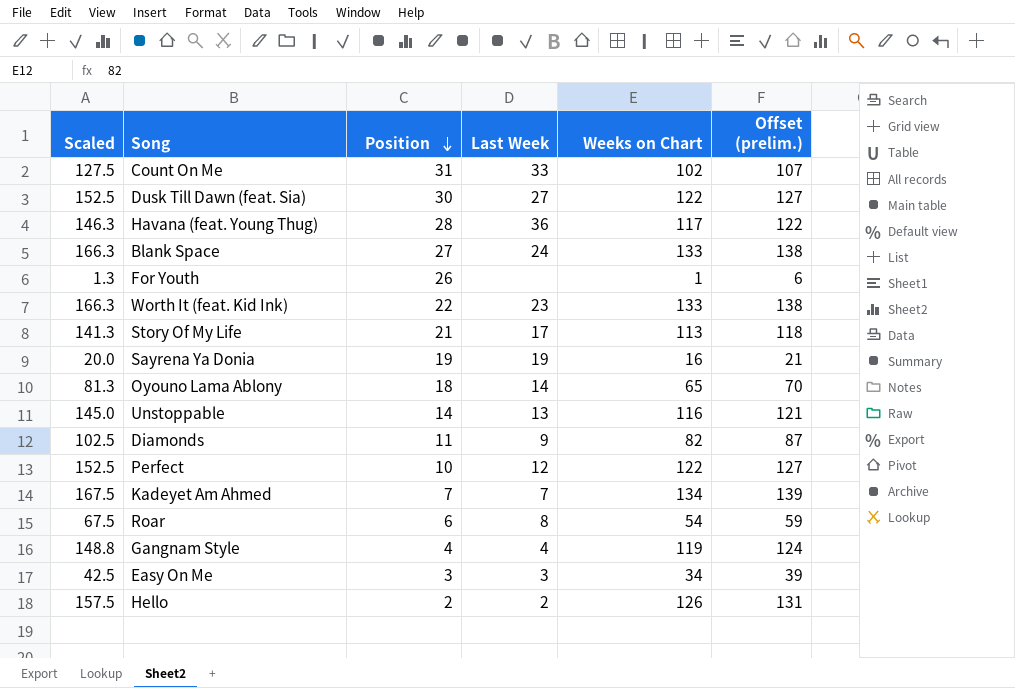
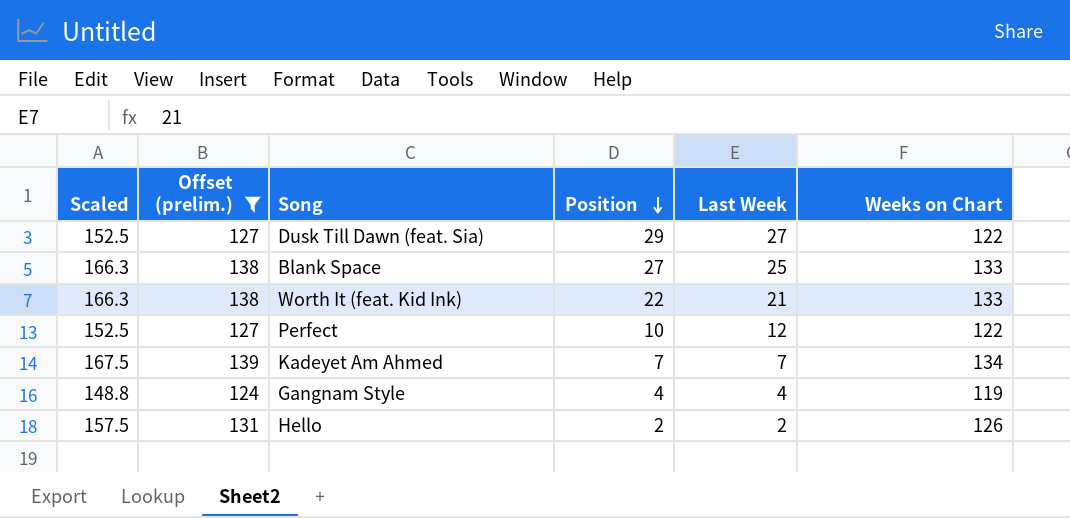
filter: none -> Offset (prelim.) >= 124
column Offset (prelim.) | position: 6 -> 2
Dusk Till Dawn (feat. Sia) | Position: 30 -> 29
Blank Space | Last Week: 24 -> 25
Worth It (feat. Kid Ink) | Last Week: 23 -> 21

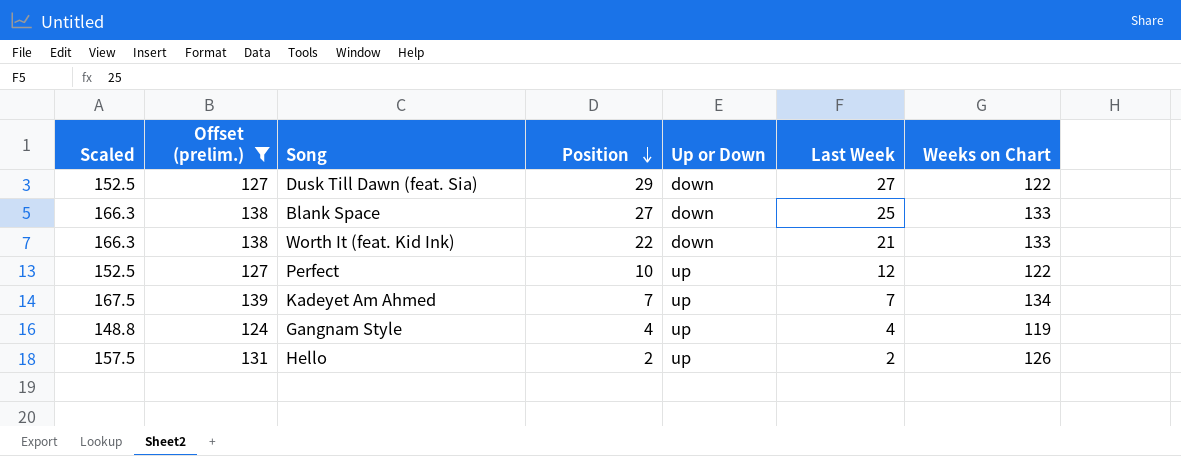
column Up or Down | position: none -> 5

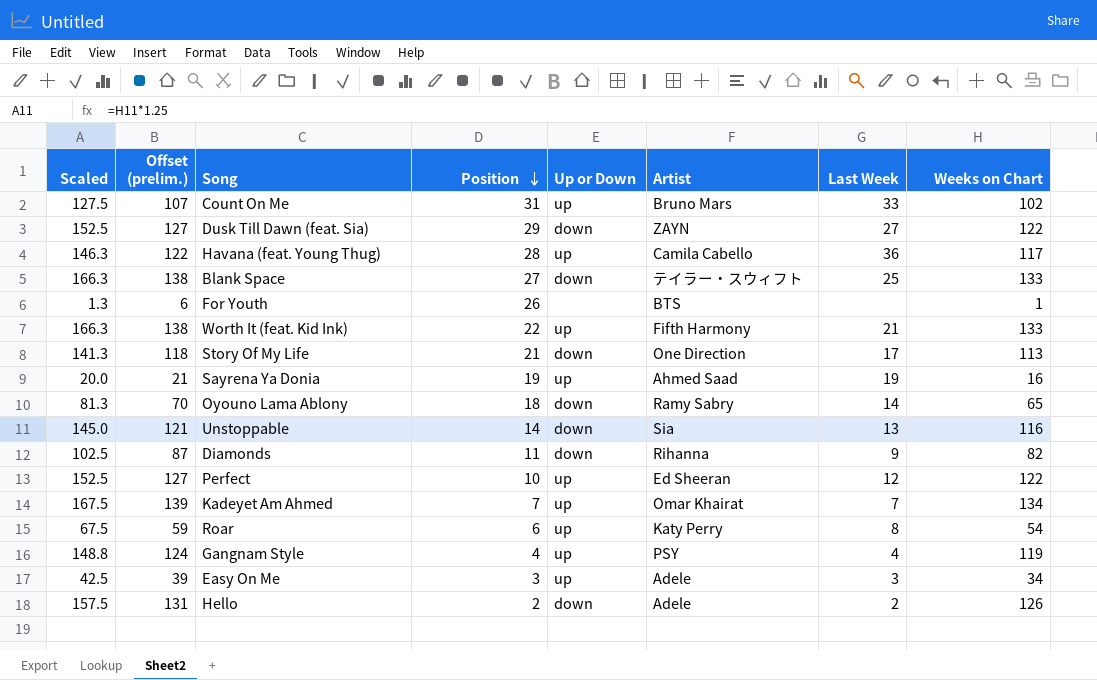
filter: Offset (prelim.) >= 124 -> none
column Artist | position: none -> 6
Worth It (feat. Kid Ink) | Up or Down: down -> up
Hello | Up or Down: up -> down

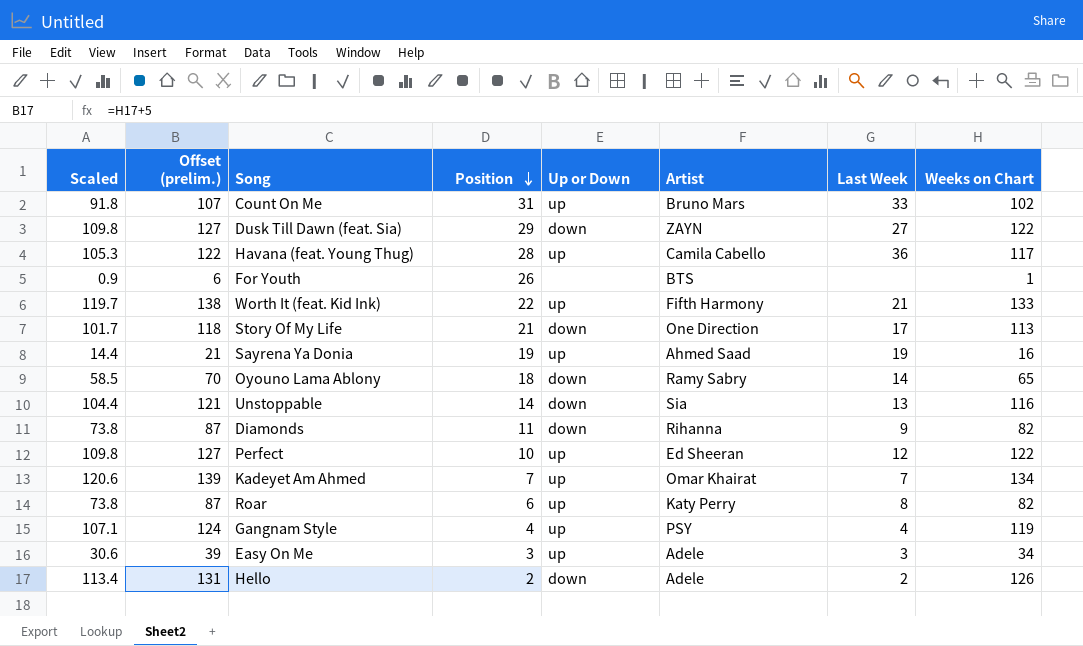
column Scaled | formula: [Weeks on Chart] * 1.25 -> [Weeks on Chart] * 0.9
row Blank Space: 166.3 | 138 | 27 | down | テイラー・スウィフト | 25 | 133 -> none
Roar | Offset (prelim.): 59 -> 87
Roar | Weeks on Chart: 54 -> 82

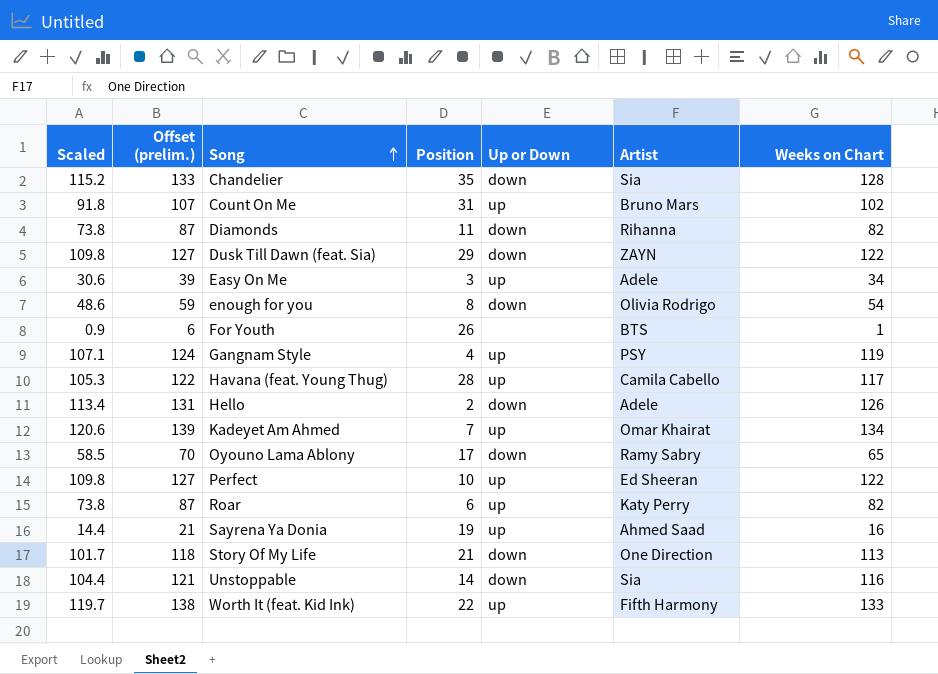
row order: Position descending -> Song ascending
column Last Week | position: 7 -> none
row Chandelier: none -> 115.2 | 133 | 35 | down | Sia | 128
row enough for you: none -> 48.6 | 59 | 8 | down | Olivia Rodrigo | 54
Oyouno Lama Ablony | Position: 18 -> 17

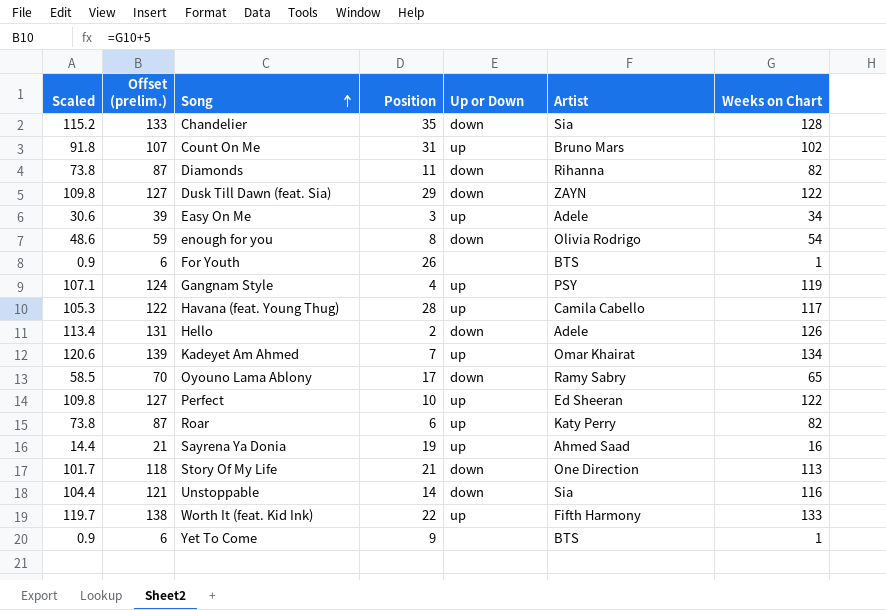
row Yet To Come: none -> 0.9 | 6 | 9 | none | BTS | 1

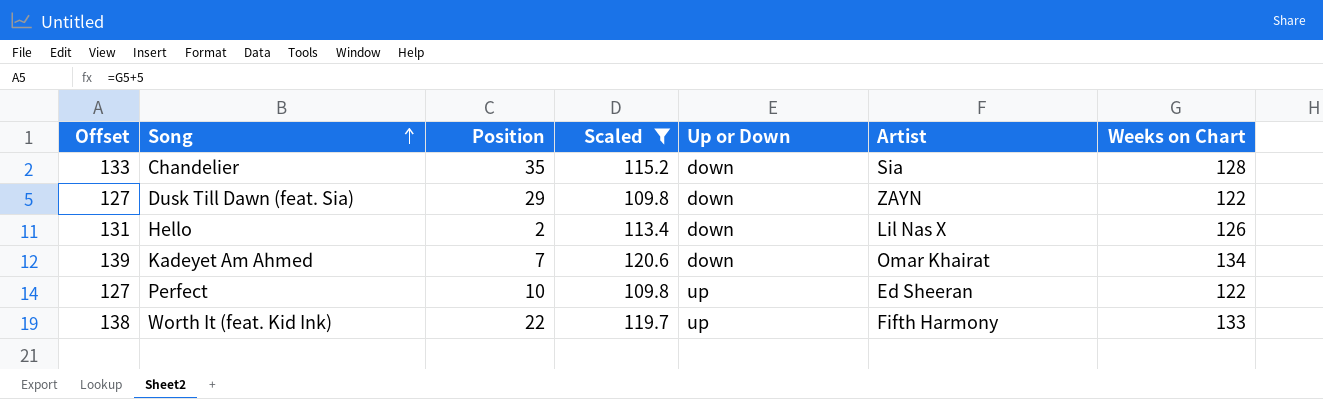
filter: none -> Scaled >= 109.8
column name: Offset (prelim.) -> Offset
column Scaled | position: 1 -> 4
Hello | Artist: Adele -> Lil Nas X
Kadeyet Am Ahmed | Up or Down: up -> down

